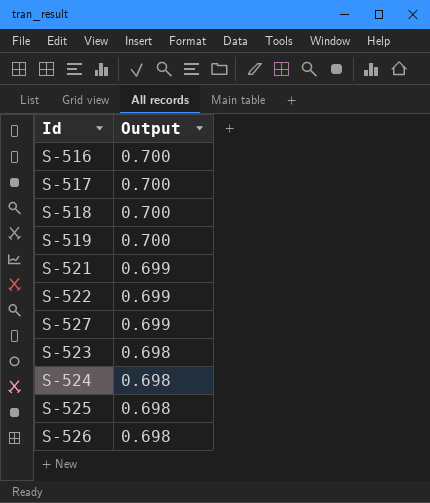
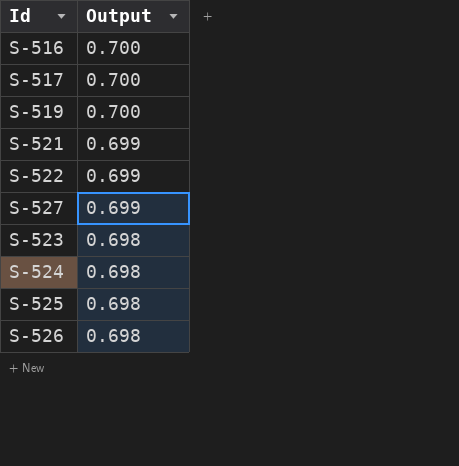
row S-518: 0.700 -> none

